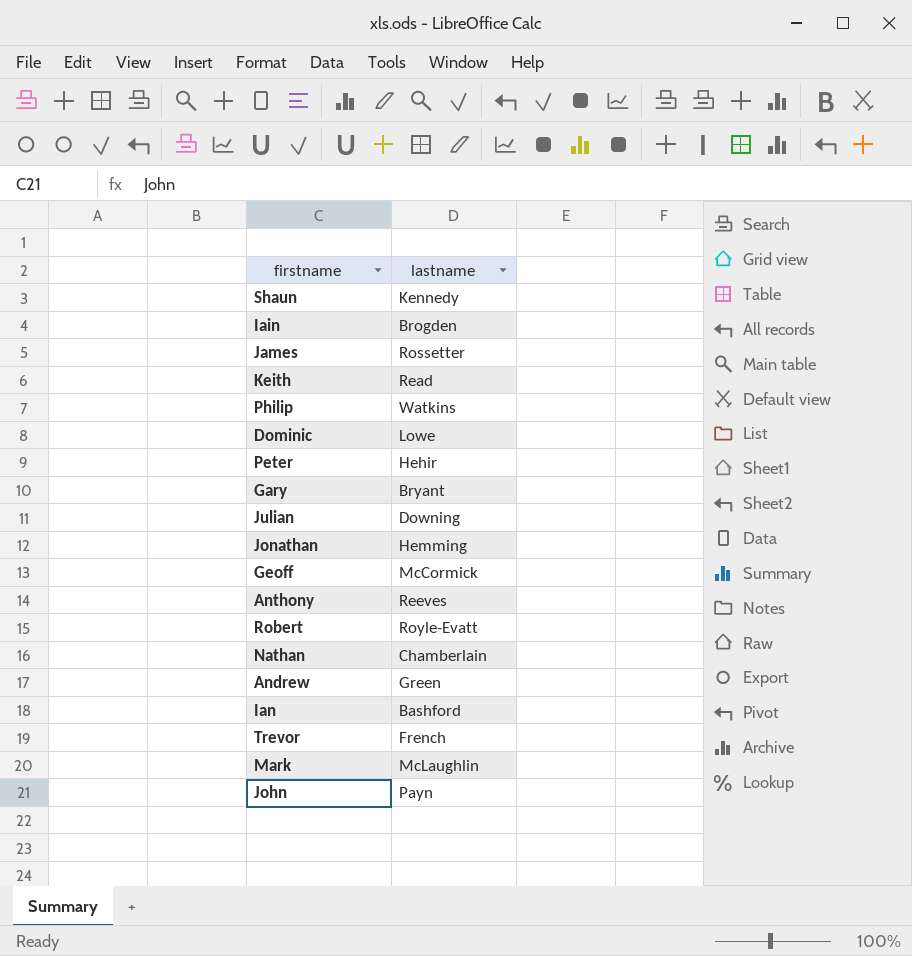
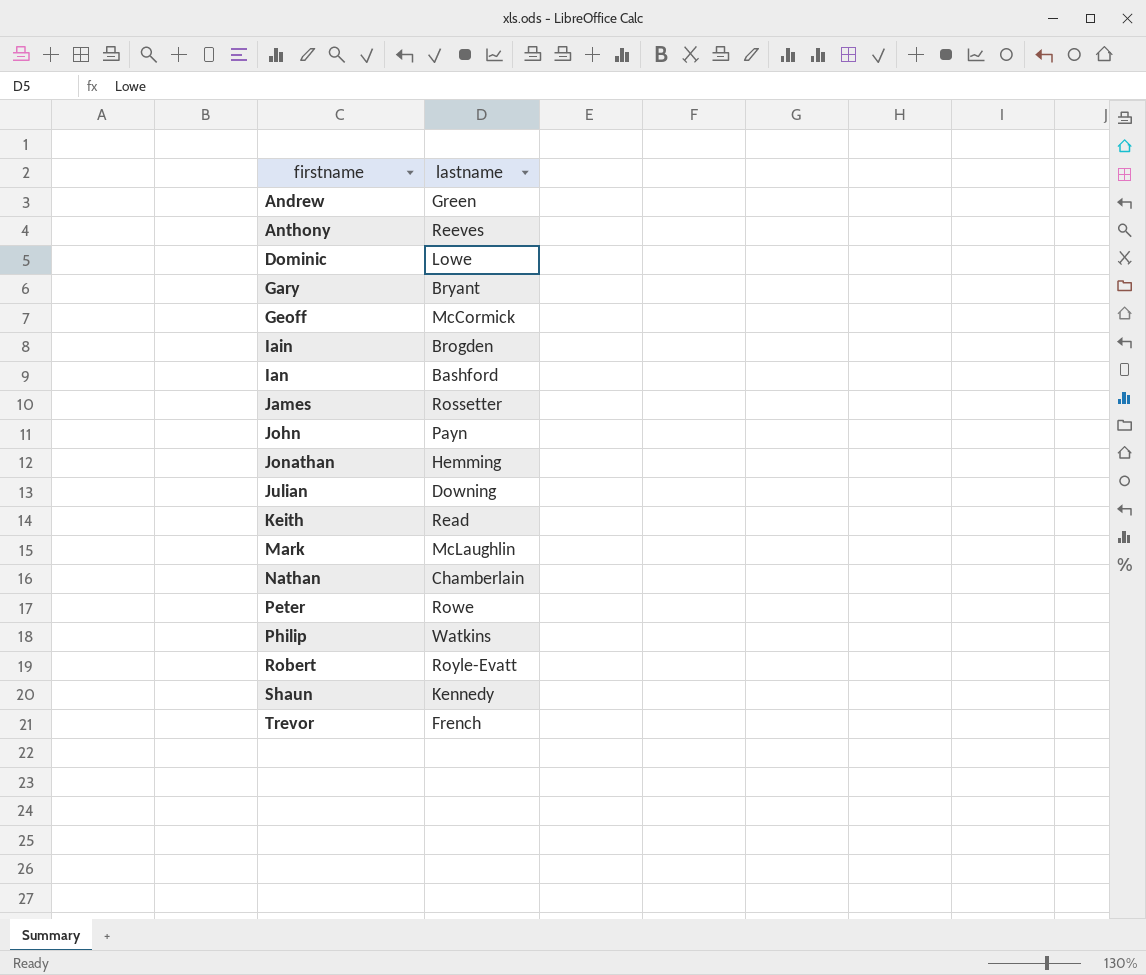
row order: none -> firstname ascending
Peter | lastname: Hehir -> Rowe

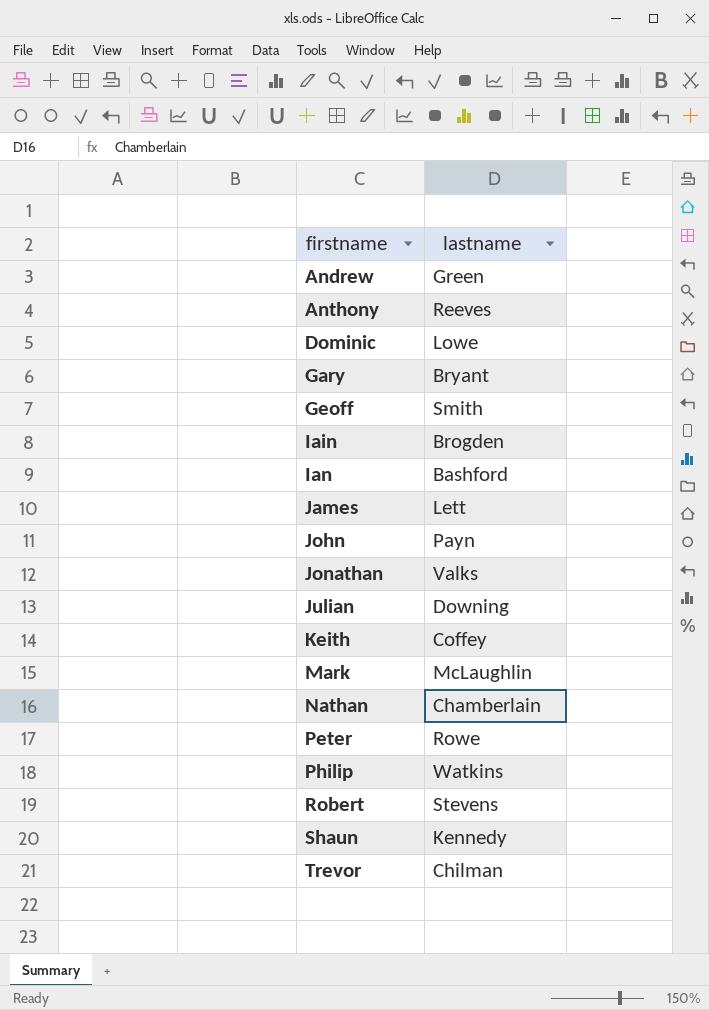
Geoff | lastname: McCormick -> Smith
James | lastname: Rossetter -> Lett
Jonathan | lastname: Hemming -> Valks
Keith | lastname: Read -> Coffey
Robert | lastname: Royle-Evatt -> Stevens
Trevor | lastname: French -> Chilman

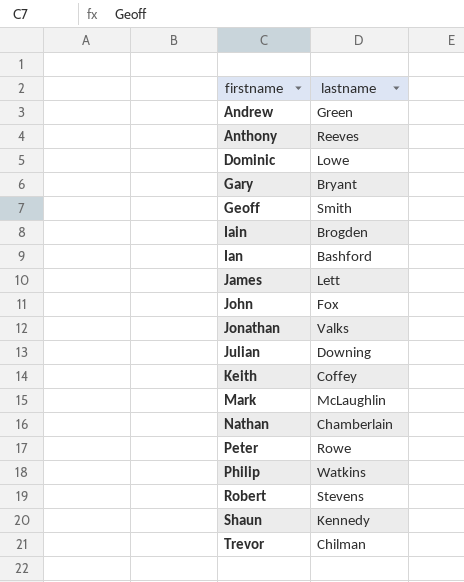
John | lastname: Payn -> Fox

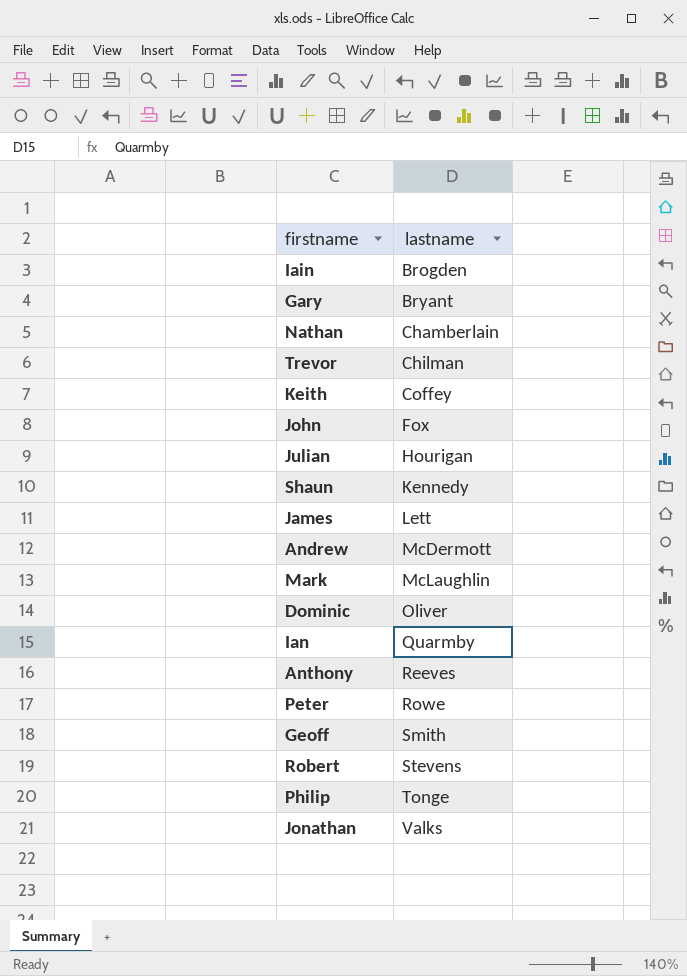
row order: firstname ascending -> lastname ascending
Julian | lastname: Downing -> Hourigan
Andrew | lastname: Green -> McDermott
Dominic | lastname: Lowe -> Oliver
Ian | lastname: Bashford -> Quarmby
Philip | lastname: Watkins -> Tonge

